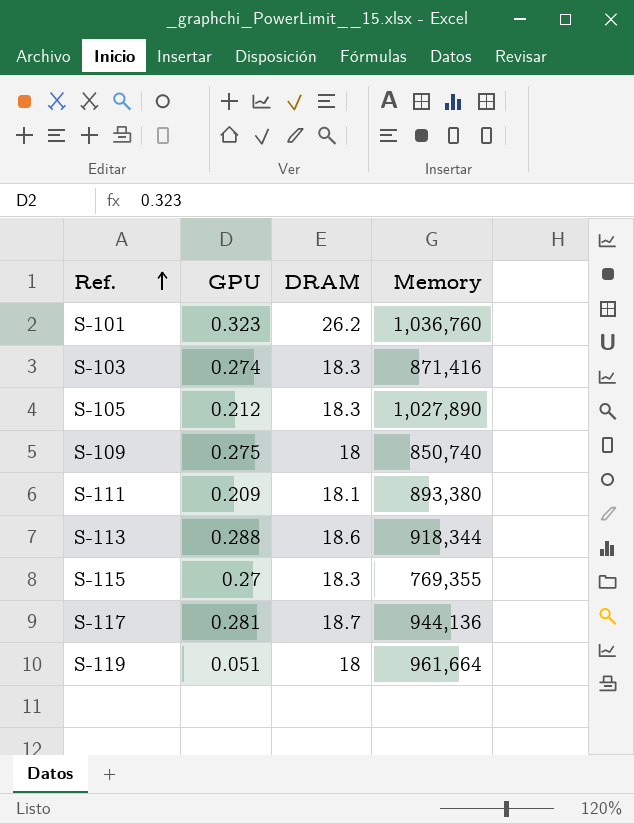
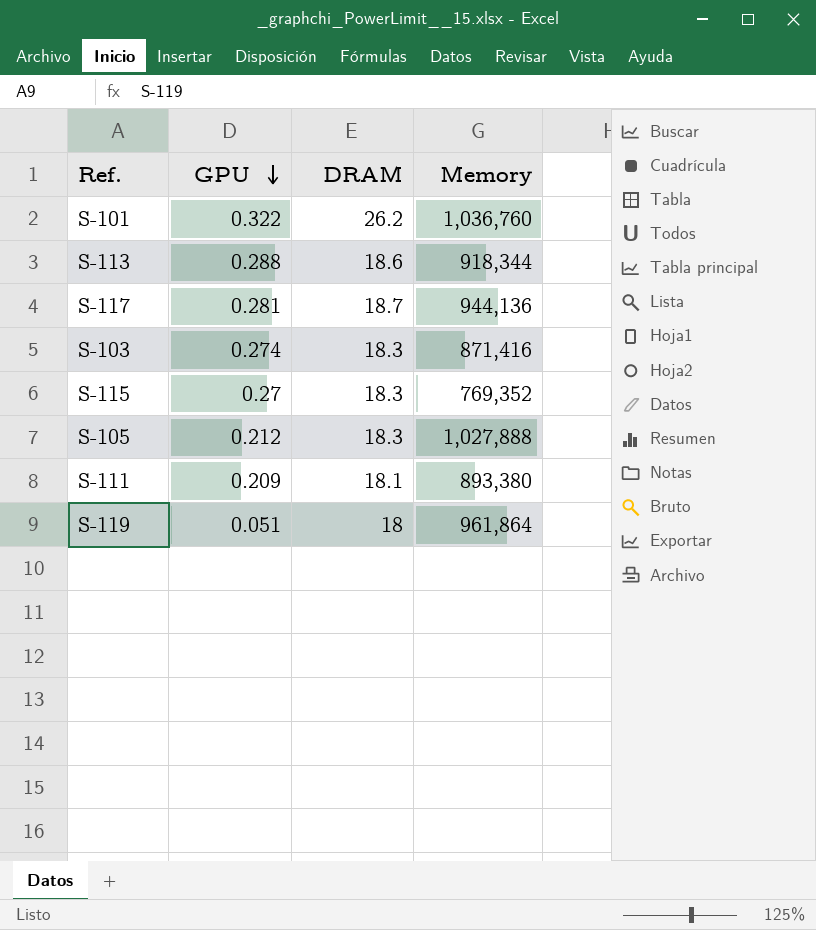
row order: Ref. ascending -> GPU descending
row S-109: 0.275 | 18 | 850,740 -> none
S-101 | GPU: 0.323 -> 0.322
S-115 | Memory: 769,355 -> 769,352
S-105 | Memory: 1,027,890 -> 1,027,888
S-119 | Memory: 961,664 -> 961,864

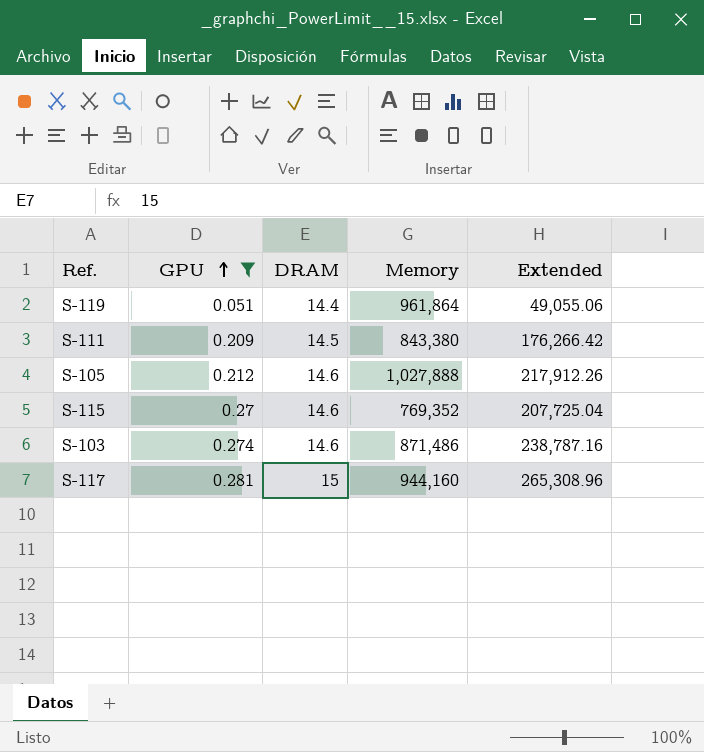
filter: none -> GPU <= 0.281
row order: GPU descending -> GPU ascending
column Extended | formula: none -> [GPU] * [Memory]
S-119 | DRAM: 18 -> 14.4
S-111 | DRAM: 18.1 -> 14.5
S-111 | Memory: 893,380 -> 843,380
S-105 | DRAM: 18.3 -> 14.6
S-115 | DRAM: 18.3 -> 14.6
S-103 | DRAM: 18.3 -> 14.6
S-103 | Memory: 871,416 -> 871,486
S-117 | DRAM: 18.7 -> 15
S-117 | Memory: 944,136 -> 944,160

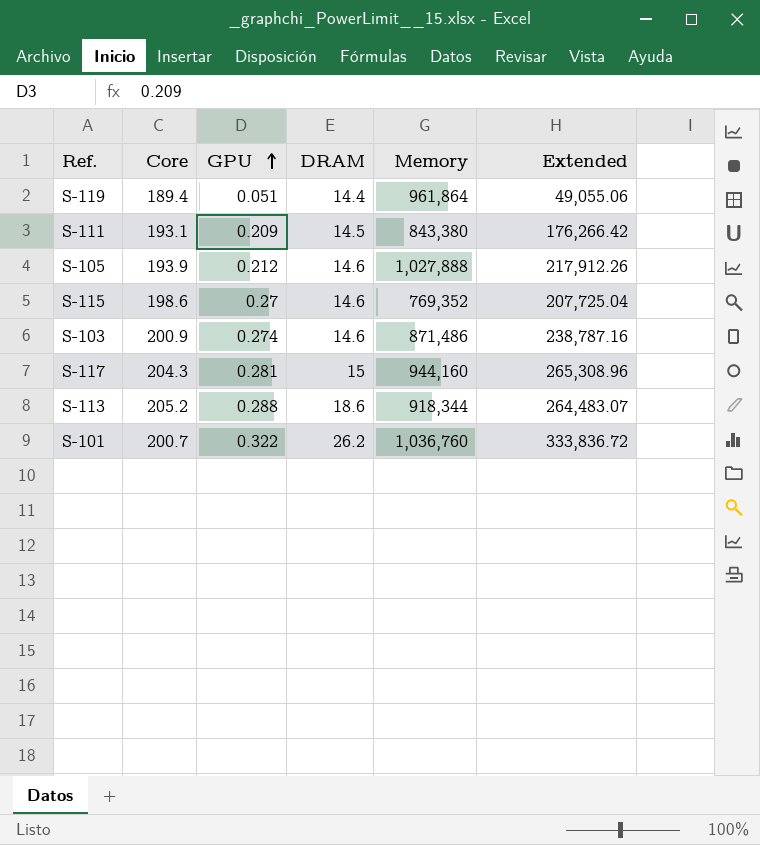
filter: GPU <= 0.281 -> none
column Core | position: none -> 2

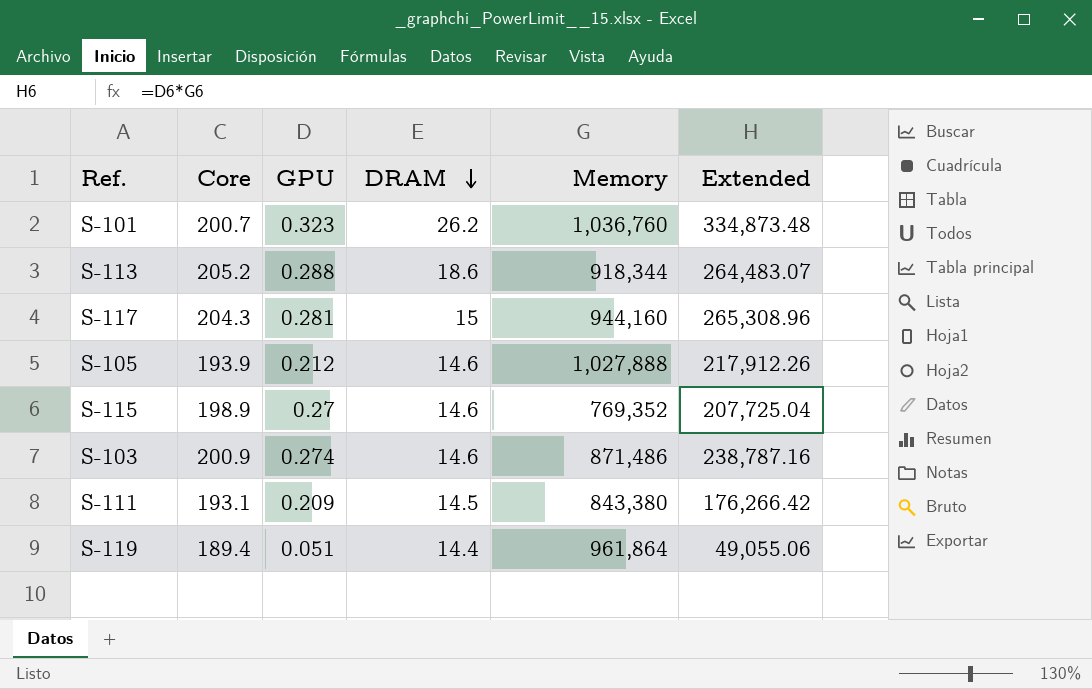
row order: GPU ascending -> DRAM descending
S-101 | GPU: 0.322 -> 0.323
S-101 | Extended: 333,836.72 -> 334,873.48
S-115 | Core: 198.6 -> 198.9

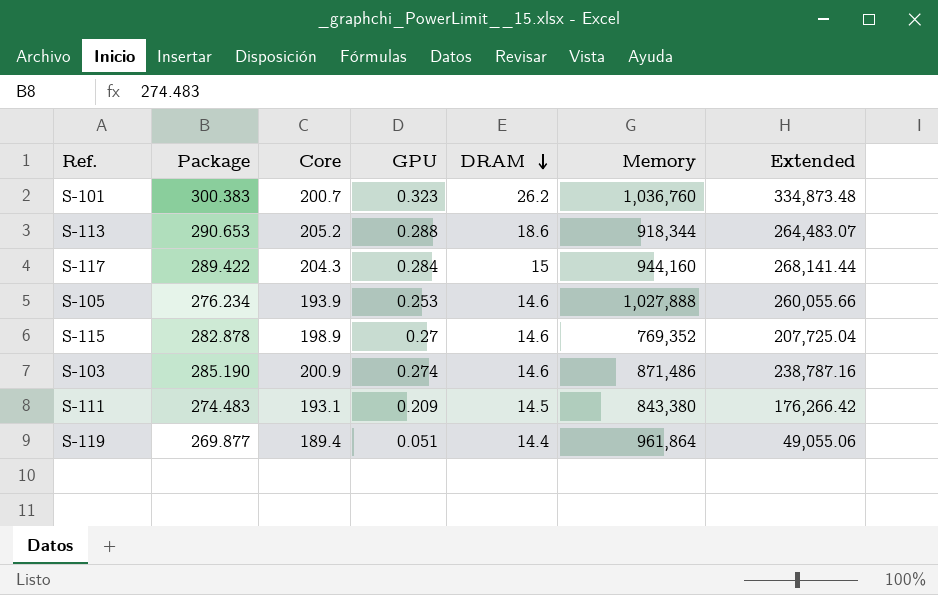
column Package | position: none -> 2
S-117 | GPU: 0.281 -> 0.284
S-117 | Extended: 265,308.96 -> 268,141.44
S-105 | GPU: 0.212 -> 0.253
S-105 | Extended: 217,912.26 -> 260,055.66

